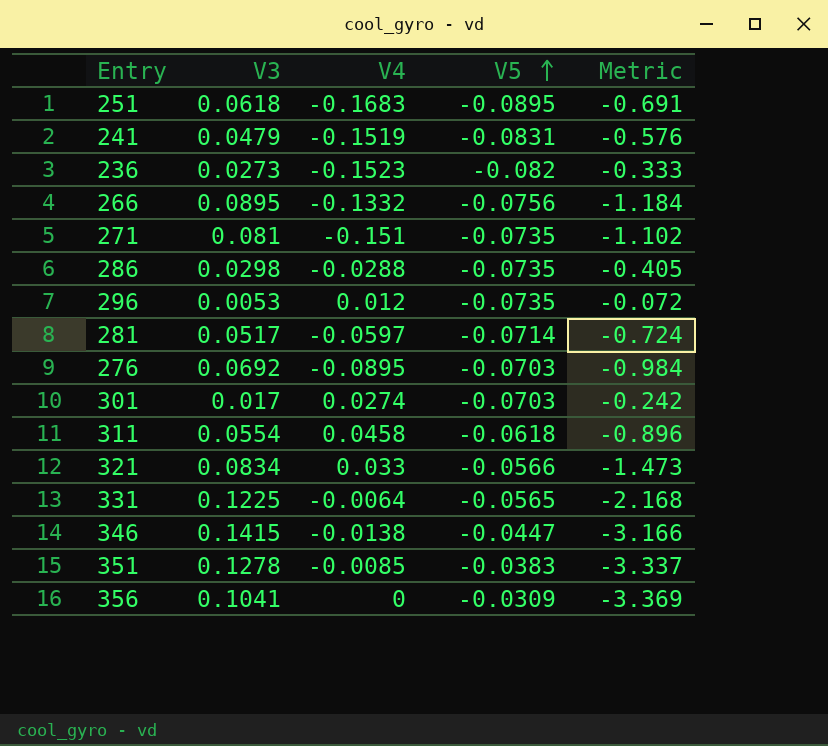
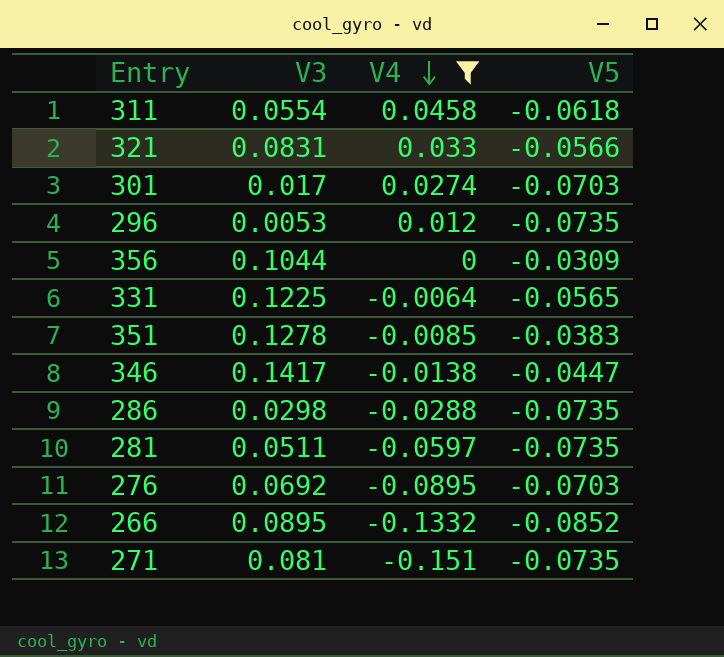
filter: none -> V4 >= -0.151
row order: V5 ascending -> V4 descending
column Metric | formula: [V3] / [V5] -> none
321 | V3: 0.0834 -> 0.0831
356 | V3: 0.1041 -> 0.1044
346 | V3: 0.1415 -> 0.1417
281 | V3: 0.0517 -> 0.0511
281 | V5: -0.0714 -> -0.0735
266 | V5: -0.0756 -> -0.0852

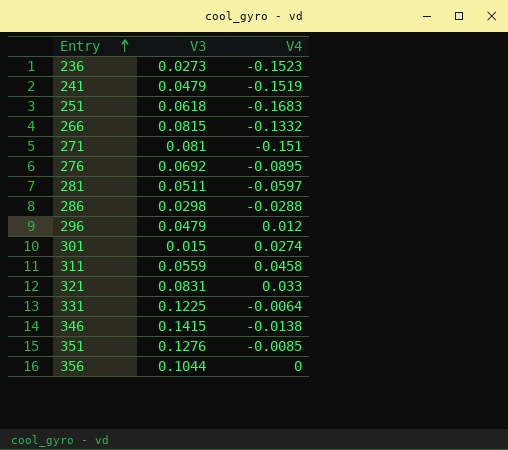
filter: V4 >= -0.151 -> none
row order: V4 descending -> Entry ascending
column V5 | position: 4 -> none
266 | V3: 0.0895 -> 0.0815
296 | V3: 0.0053 -> 0.0479
301 | V3: 0.017 -> 0.015
311 | V3: 0.0554 -> 0.0559
346 | V3: 0.1417 -> 0.1415
351 | V3: 0.1278 -> 0.1276

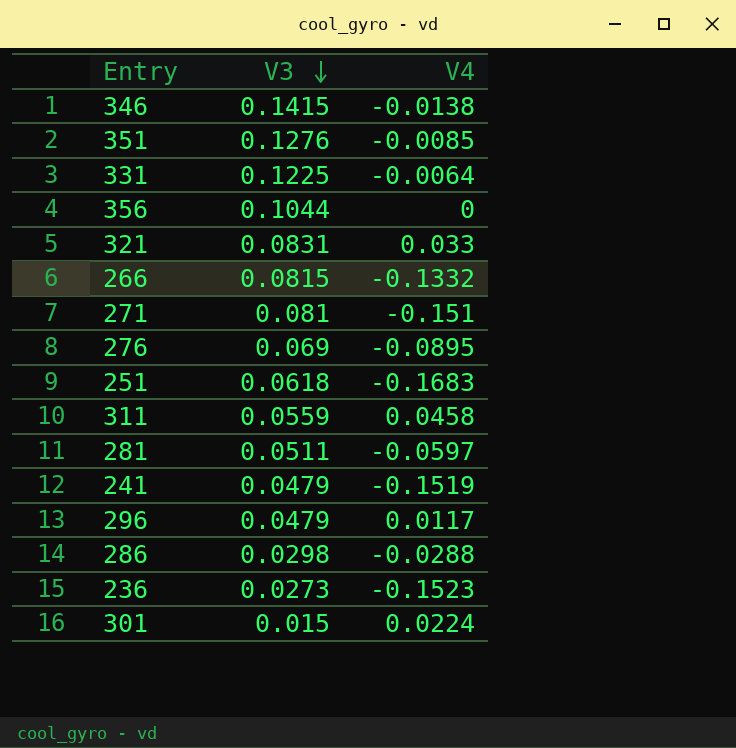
row order: Entry ascending -> V3 descending
276 | V3: 0.0692 -> 0.069
296 | V4: 0.012 -> 0.0117
301 | V4: 0.0274 -> 0.0224

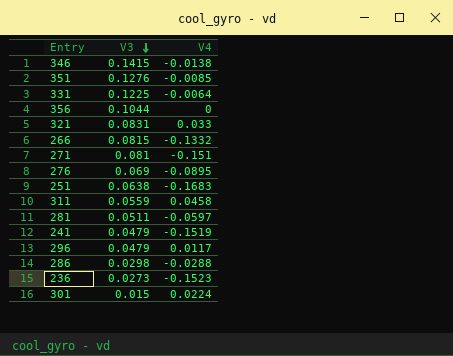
251 | V3: 0.0618 -> 0.0638

